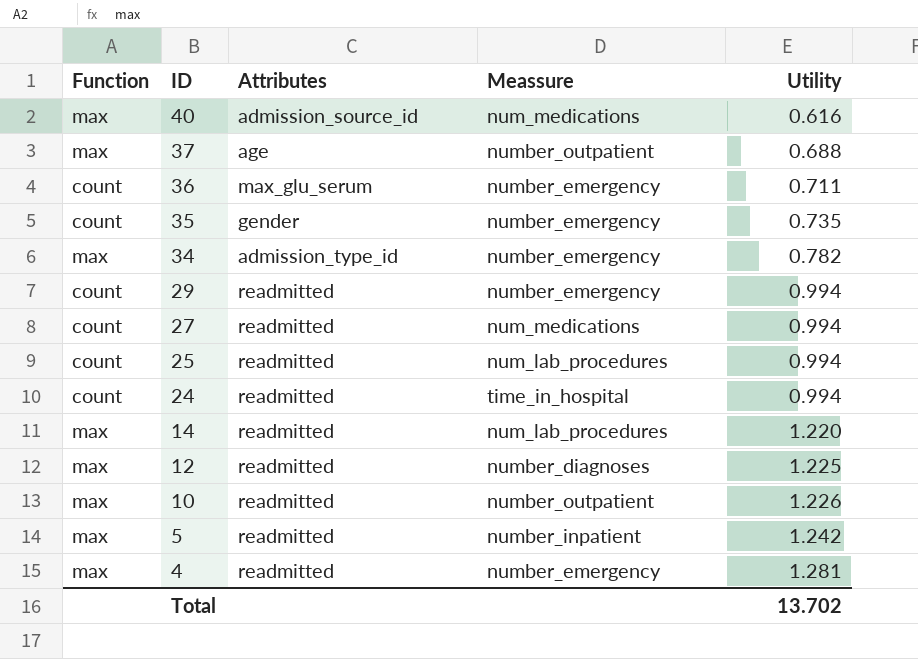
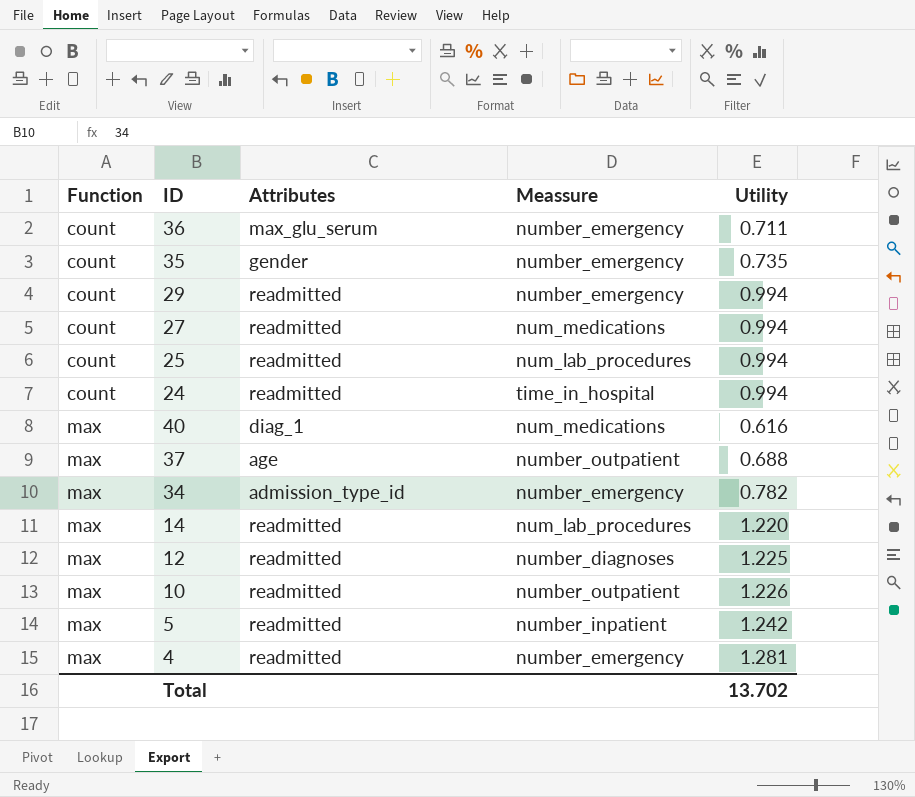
row order: ID descending -> Function ascending
40 | Attributes: admission_source_id -> diag_1

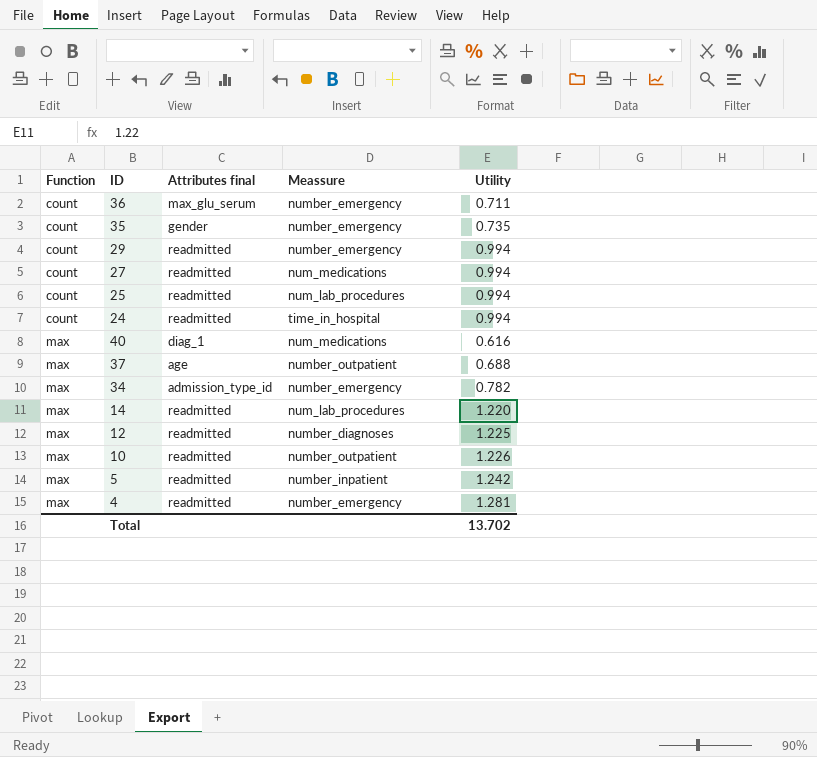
column name: Attributes -> Attributes final

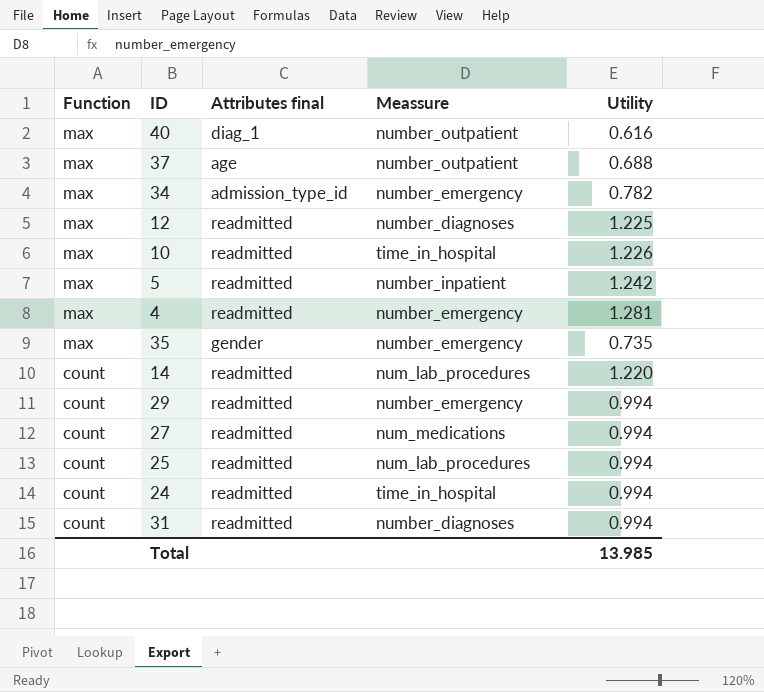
row order: Function ascending -> Function descending
row 36: count | max_glu_serum | number_emergency | 0.711 -> none
40 | Meassure: num_medications -> number_outpatient
10 | Meassure: number_outpatient -> time_in_hospital
35 | Function: count -> max
14 | Function: max -> count
row 31: none -> count | readmitted | number_diagnoses | 0.994
Total | Utility: 13.702 -> 13.985

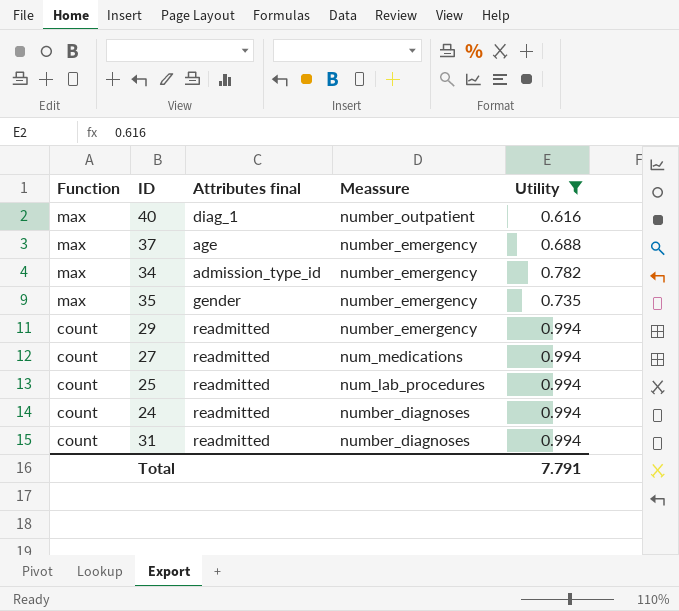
filter: none -> Utility <= 0.994
37 | Meassure: number_outpatient -> number_emergency
24 | Meassure: time_in_hospital -> number_diagnoses
Total | Utility: 13.985 -> 7.791

